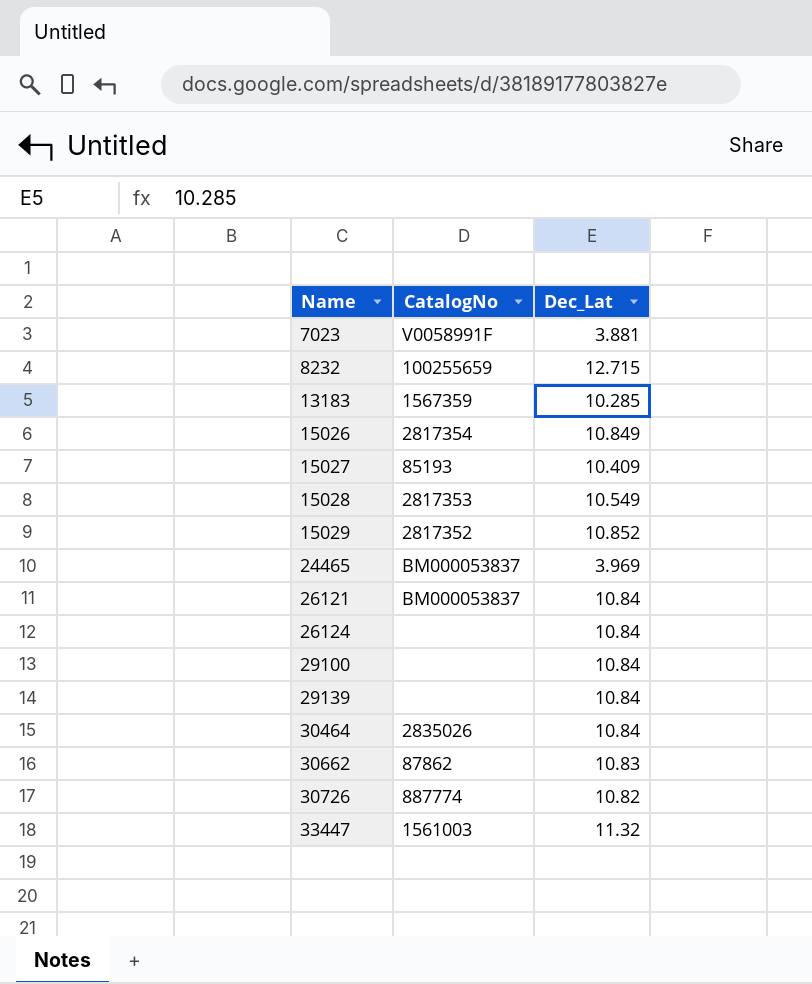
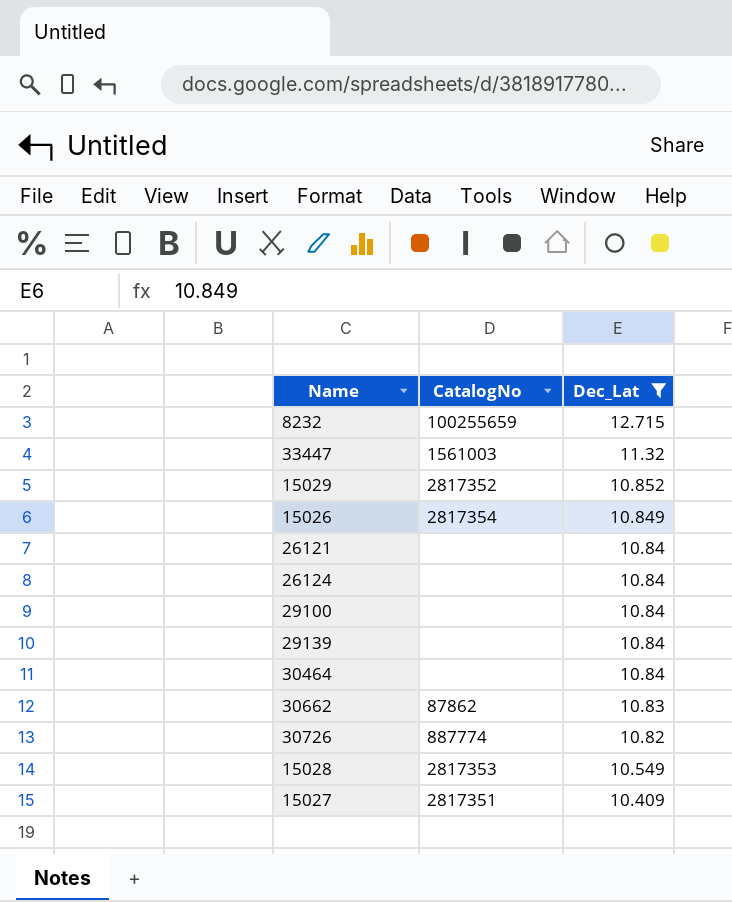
filter: none -> Dec_Lat >= 10.409
row order: Name ascending -> Dec_Lat descending
26121 | CatalogNo: BM000053837 -> none
30464 | CatalogNo: 2835026 -> none
15027 | CatalogNo: 85193 -> 2817351

